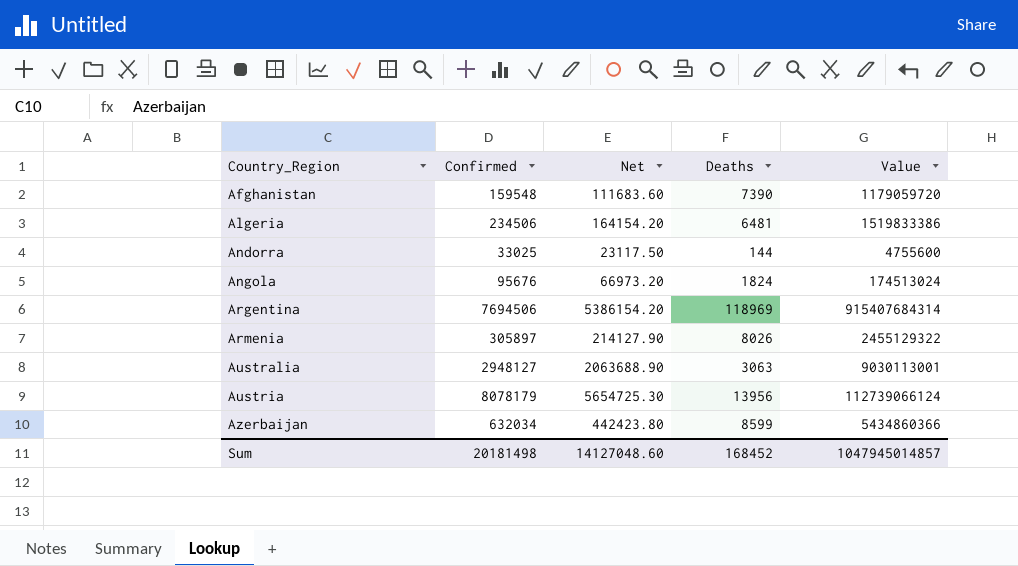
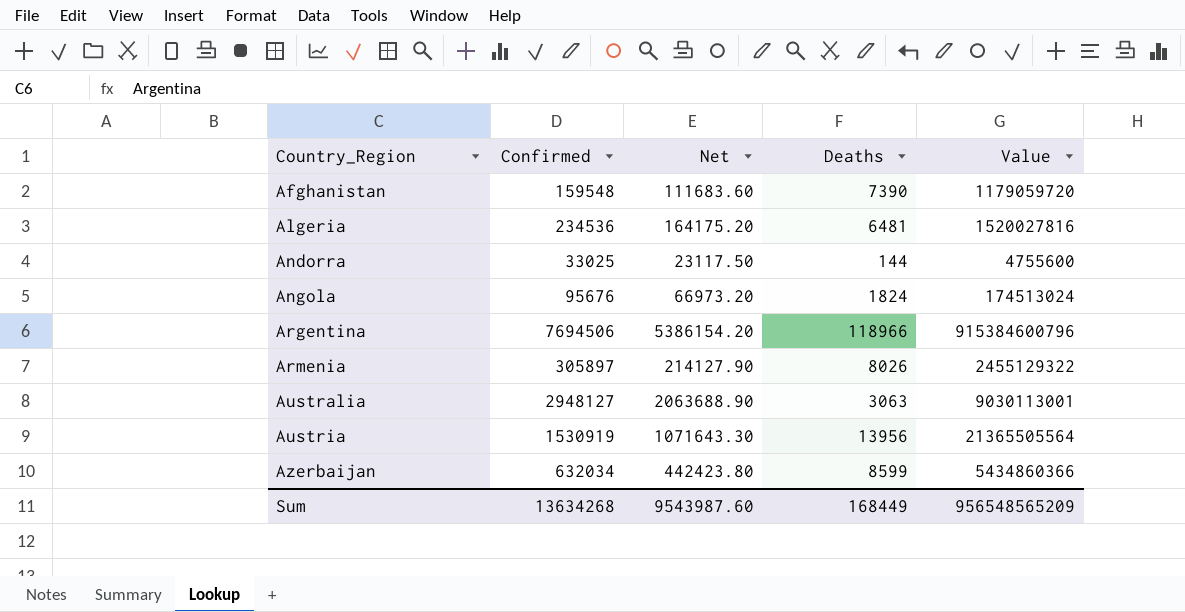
Algeria | Confirmed: 234506 -> 234536
Algeria | Net: 164154.20 -> 164175.20
Algeria | Value: 1519833386 -> 1520027816
Argentina | Deaths: 118969 -> 118966
Argentina | Value: 915407684314 -> 915384600796
Austria | Confirmed: 8078179 -> 1530919
Austria | Net: 5654725.30 -> 1071643.30
Austria | Value: 112739066124 -> 21365505564
Sum | Confirmed: 20181498 -> 13634268
Sum | Net: 14127048.60 -> 9543987.60
Sum | Deaths: 168452 -> 168449
Sum | Value: 1047945014857 -> 956548565209

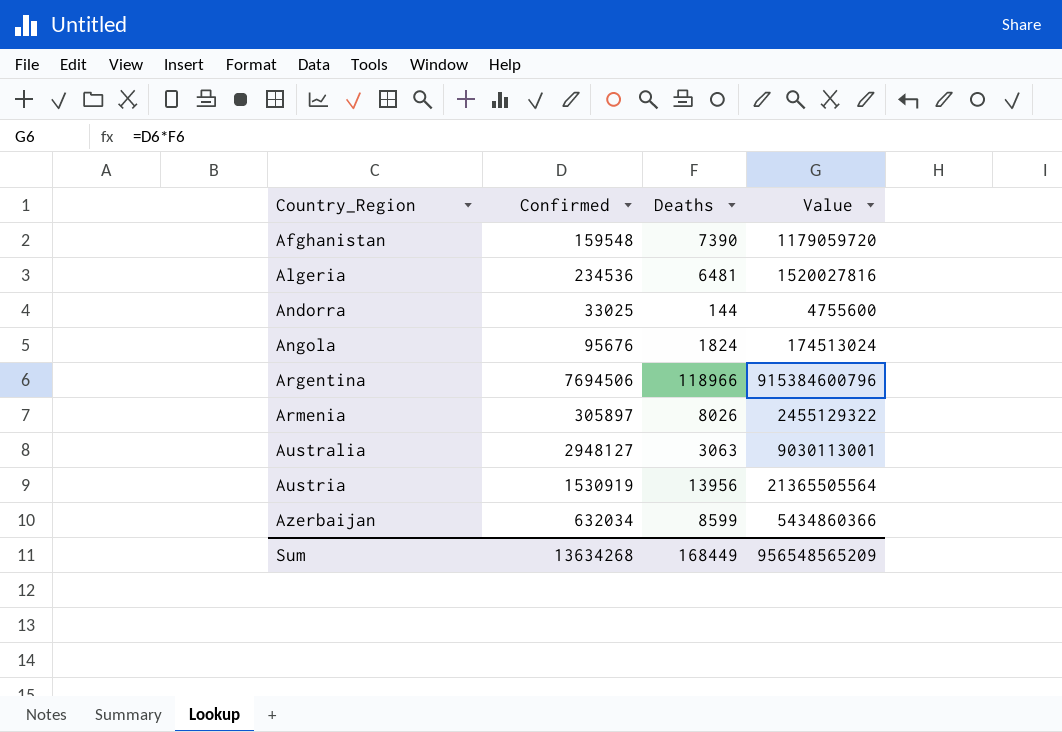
column Net | formula: [Confirmed] * 0.7 -> none

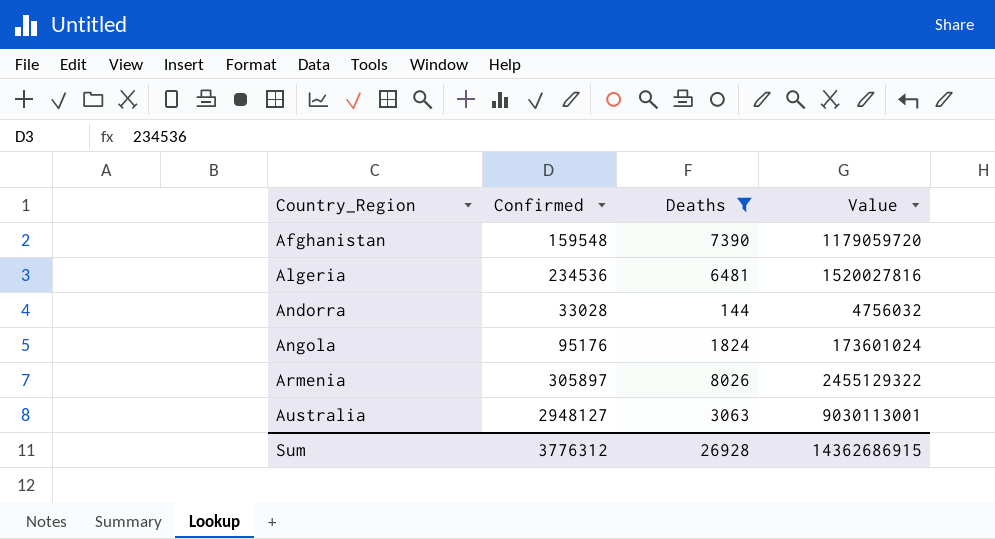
filter: none -> Deaths <= 8026
Andorra | Confirmed: 33025 -> 33028
Andorra | Value: 4755600 -> 4756032
Angola | Confirmed: 95676 -> 95176
Angola | Value: 174513024 -> 173601024
Sum | Confirmed: 13634268 -> 3776312
Sum | Deaths: 168449 -> 26928
Sum | Value: 956548565209 -> 14362686915

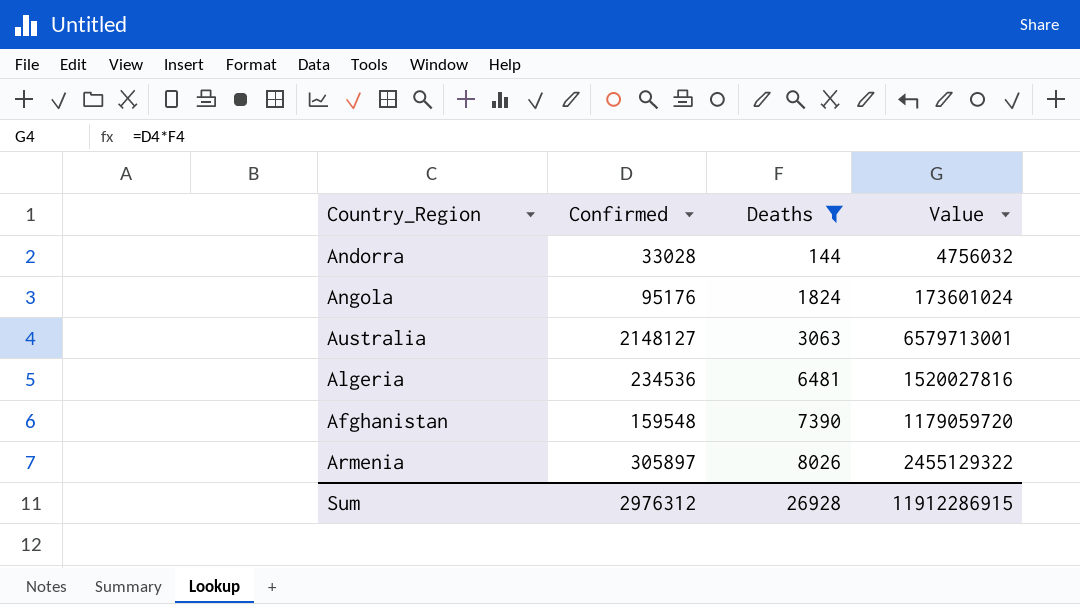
row order: Country_Region ascending -> Deaths ascending
Australia | Confirmed: 2948127 -> 2148127
Australia | Value: 9030113001 -> 6579713001
Sum | Confirmed: 3776312 -> 2976312
Sum | Value: 14362686915 -> 11912286915

